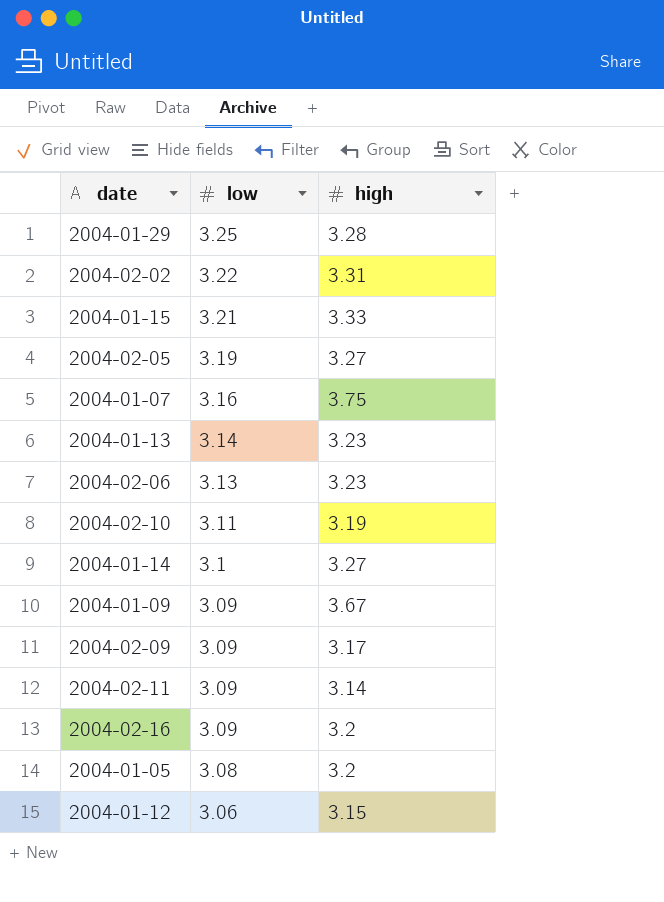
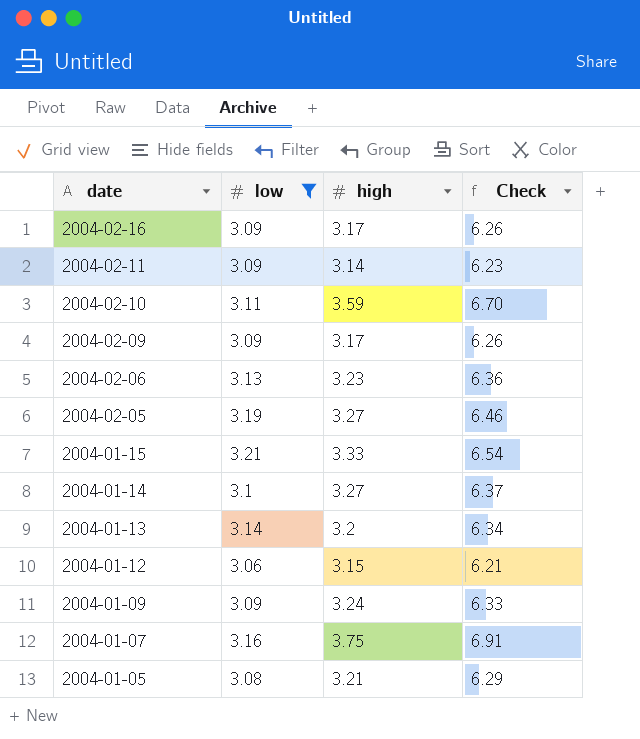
filter: none -> low <= 3.21
row order: low descending -> date descending
column Check | formula: none -> [low] + [high]
2004-02-16 | high: 3.2 -> 3.17
2004-02-10 | high: 3.19 -> 3.59
2004-01-13 | high: 3.23 -> 3.2
2004-01-09 | high: 3.67 -> 3.24
2004-01-05 | high: 3.2 -> 3.21

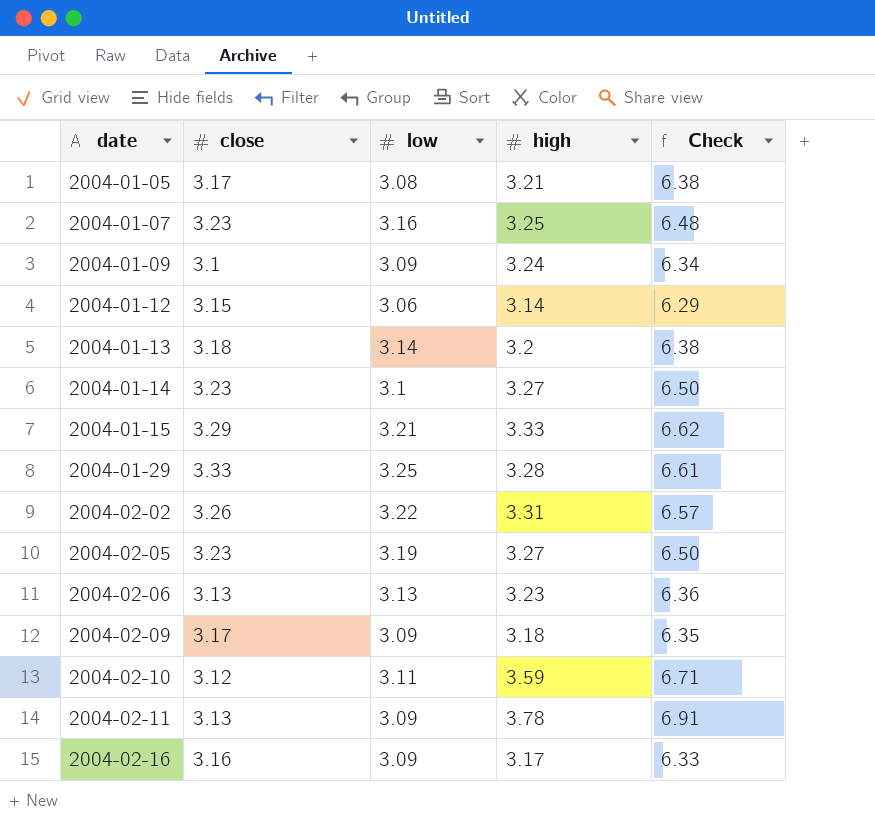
filter: low <= 3.21 -> none
row order: date descending -> date ascending
column close | position: none -> 2
column Check | formula: [low] + [high] -> [close] + [high]
2004-01-07 | high: 3.75 -> 3.25
2004-01-12 | high: 3.15 -> 3.14
2004-02-09 | high: 3.17 -> 3.18
2004-02-11 | high: 3.14 -> 3.78

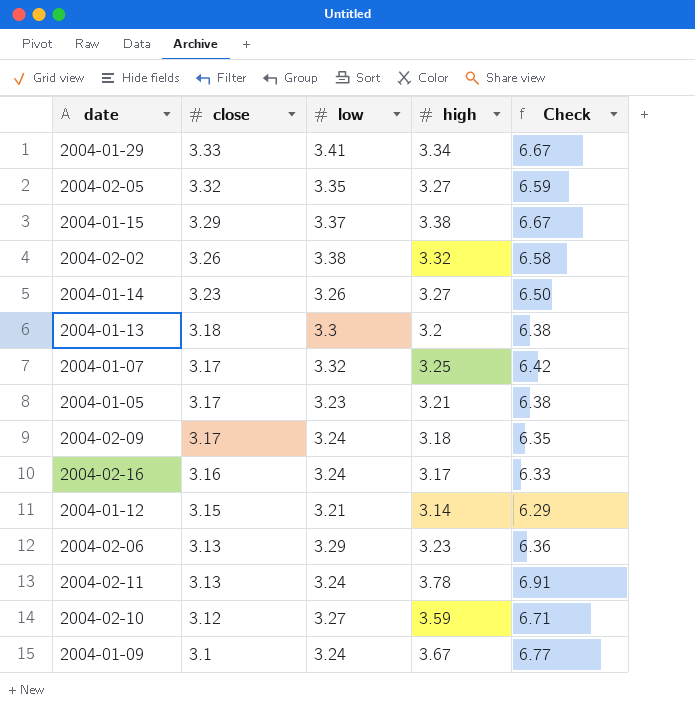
row order: date ascending -> close descending
2004-01-29 | low: 3.25 -> 3.41
2004-01-29 | high: 3.28 -> 3.34
2004-01-29 | Check: 6.61 -> 6.67
2004-02-05 | close: 3.23 -> 3.32
2004-02-05 | low: 3.19 -> 3.35
2004-02-05 | Check: 6.50 -> 6.59
2004-01-15 | low: 3.21 -> 3.37
2004-01-15 | high: 3.33 -> 3.38
2004-01-15 | Check: 6.62 -> 6.67
2004-02-02 | low: 3.22 -> 3.38
2004-02-02 | high: 3.31 -> 3.32
2004-02-02 | Check: 6.57 -> 6.58
2004-01-14 | low: 3.1 -> 3.26
2004-01-13 | low: 3.14 -> 3.3
2004-01-07 | close: 3.23 -> 3.17
2004-01-07 | low: 3.16 -> 3.32
2004-01-07 | Check: 6.48 -> 6.42
2004-01-05 | low: 3.08 -> 3.23
2004-02-09 | low: 3.09 -> 3.24
2004-02-16 | low: 3.09 -> 3.24
2004-01-12 | low: 3.06 -> 3.21
2004-02-06 | low: 3.13 -> 3.29
2004-02-11 | low: 3.09 -> 3.24
2004-02-10 | low: 3.11 -> 3.27
2004-01-09 | low: 3.09 -> 3.24
2004-01-09 | high: 3.24 -> 3.67
2004-01-09 | Check: 6.34 -> 6.77

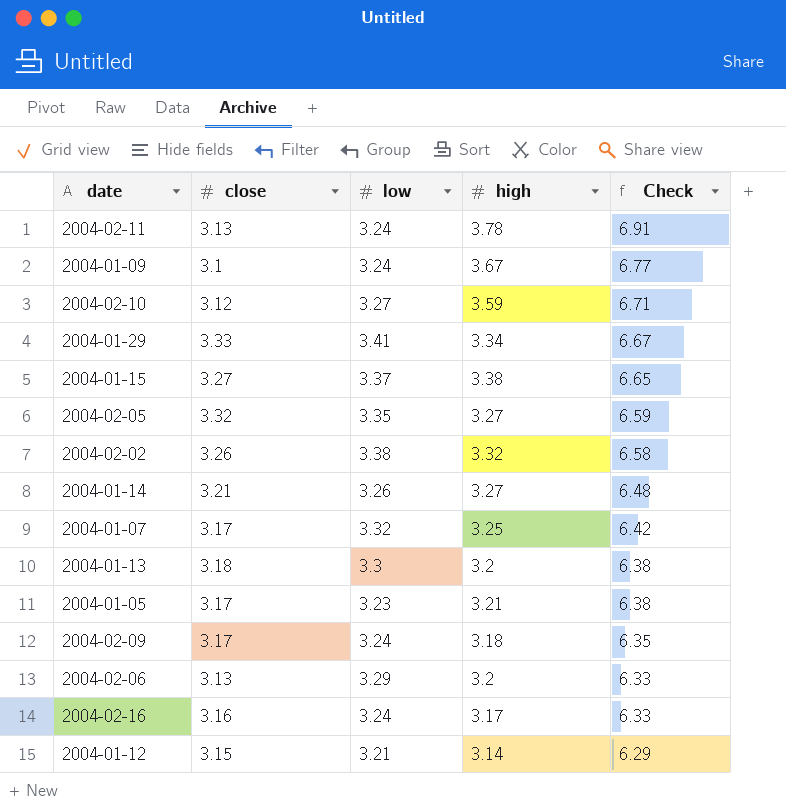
row order: close descending -> Check descending
2004-01-15 | close: 3.29 -> 3.27
2004-01-15 | Check: 6.67 -> 6.65
2004-01-14 | close: 3.23 -> 3.21
2004-01-14 | Check: 6.50 -> 6.48
2004-02-06 | high: 3.23 -> 3.2
2004-02-06 | Check: 6.36 -> 6.33

